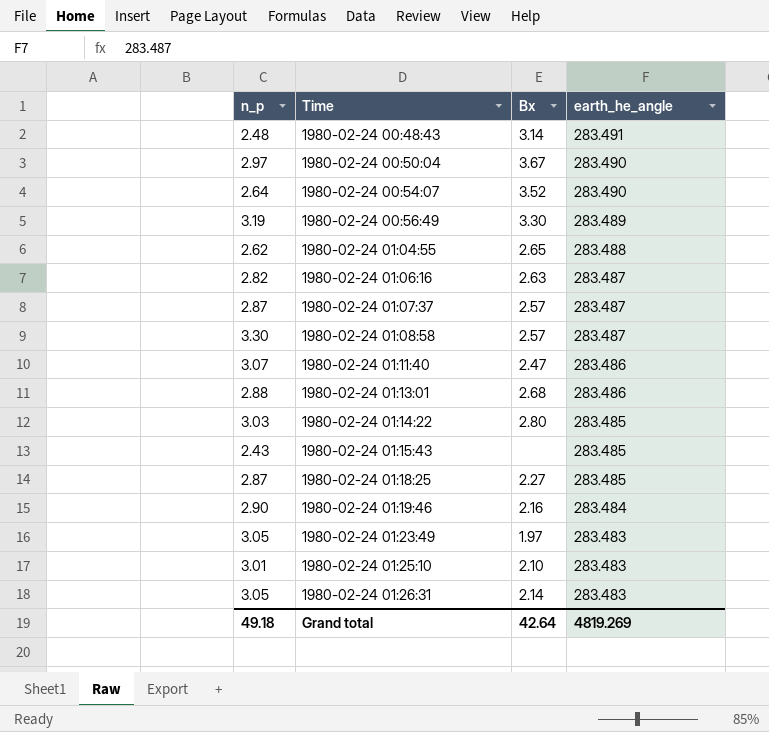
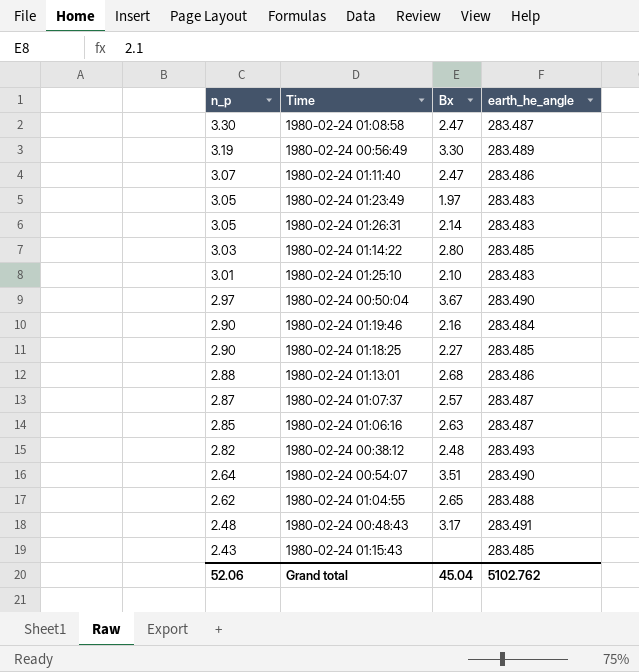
row order: Time ascending -> n_p descending
1980-02-24 01:08:58 | Bx: 2.57 -> 2.47
1980-02-24 01:18:25 | n_p: 2.87 -> 2.90
1980-02-24 01:06:16 | n_p: 2.82 -> 2.85
row 1980-02-24 00:38:12: none -> 2.82 | 2.48 | 283.493
1980-02-24 00:54:07 | Bx: 3.52 -> 3.51
1980-02-24 00:48:43 | Bx: 3.14 -> 3.17
Grand total | n_p: 49.18 -> 52.06
Grand total | Bx: 42.64 -> 45.04
Grand total | earth_he_angle: 4819.269 -> 5102.762

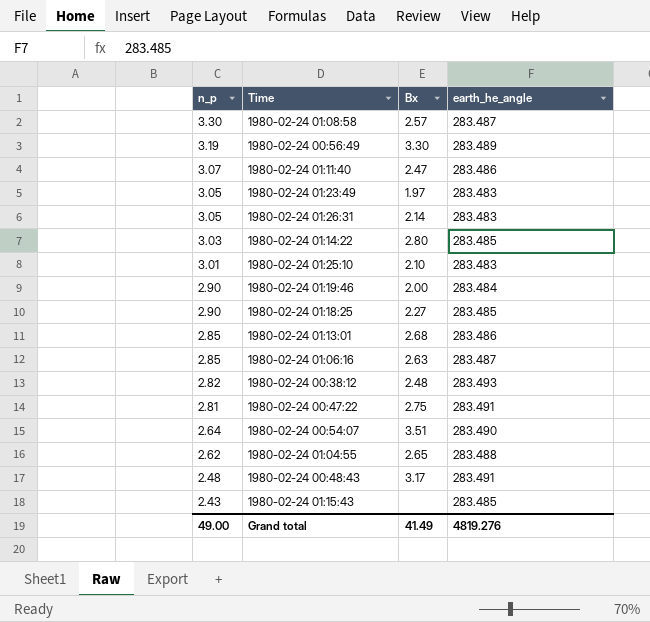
row 1980-02-24 00:50:04: 2.97 | 3.67 | 283.490 -> none
row 1980-02-24 01:07:37: 2.87 | 2.57 | 283.487 -> none
1980-02-24 01:08:58 | Bx: 2.47 -> 2.57
1980-02-24 01:19:46 | Bx: 2.16 -> 2.00
1980-02-24 01:13:01 | n_p: 2.88 -> 2.85
row 1980-02-24 00:47:22: none -> 2.81 | 2.75 | 283.491
Grand total | n_p: 52.06 -> 49.00
Grand total | Bx: 45.04 -> 41.49
Grand total | earth_he_angle: 5102.762 -> 4819.276

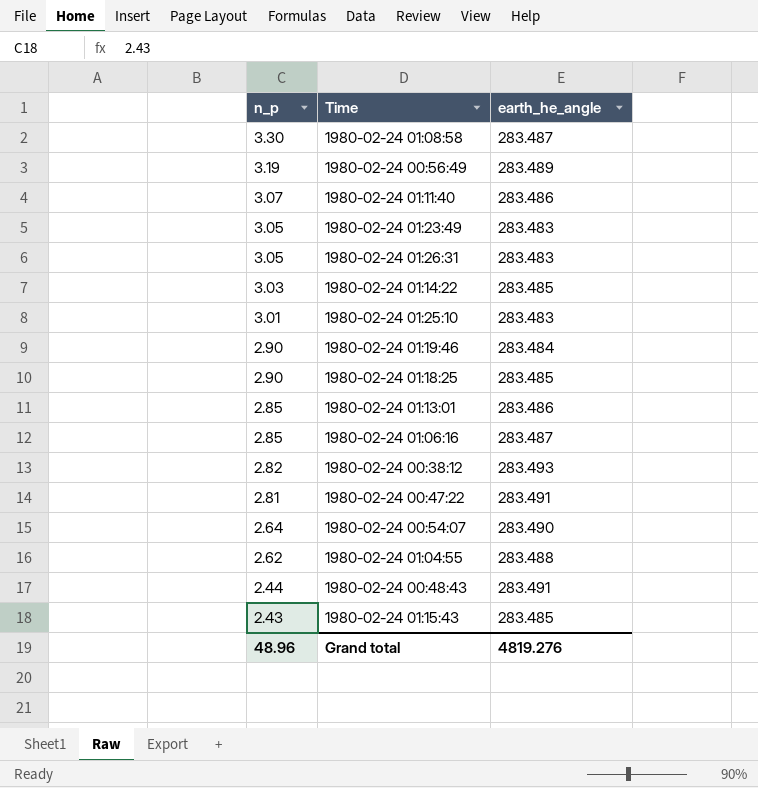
column Bx | position: 3 -> none
1980-02-24 00:48:43 | n_p: 2.48 -> 2.44
Grand total | n_p: 49.00 -> 48.96

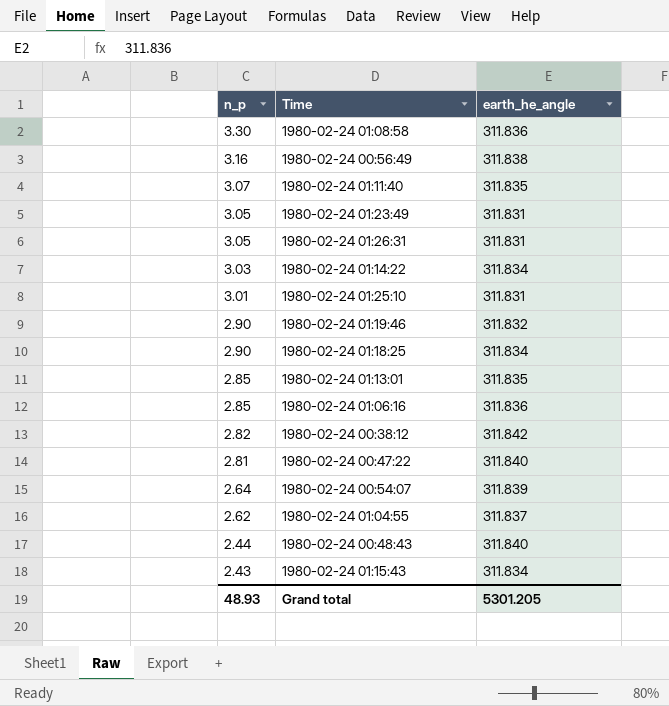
1980-02-24 01:08:58 | earth_he_angle: 283.487 -> 311.836
1980-02-24 00:56:49 | n_p: 3.19 -> 3.16
1980-02-24 00:56:49 | earth_he_angle: 283.489 -> 311.838
1980-02-24 01:11:40 | earth_he_angle: 283.486 -> 311.835
1980-02-24 01:23:49 | earth_he_angle: 283.483 -> 311.831
1980-02-24 01:26:31 | earth_he_angle: 283.483 -> 311.831
1980-02-24 01:14:22 | earth_he_angle: 283.485 -> 311.834
1980-02-24 01:25:10 | earth_he_angle: 283.483 -> 311.831
1980-02-24 01:19:46 | earth_he_angle: 283.484 -> 311.832
1980-02-24 01:18:25 | earth_he_angle: 283.485 -> 311.834
1980-02-24 01:13:01 | earth_he_angle: 283.486 -> 311.835
1980-02-24 01:06:16 | earth_he_angle: 283.487 -> 311.836
1980-02-24 00:38:12 | earth_he_angle: 283.493 -> 311.842
1980-02-24 00:47:22 | earth_he_angle: 283.491 -> 311.840
1980-02-24 00:54:07 | earth_he_angle: 283.490 -> 311.839
1980-02-24 01:04:55 | earth_he_angle: 283.488 -> 311.837
1980-02-24 00:48:43 | earth_he_angle: 283.491 -> 311.840
1980-02-24 01:15:43 | earth_he_angle: 283.485 -> 311.834
Grand total | n_p: 48.96 -> 48.93
Grand total | earth_he_angle: 4819.276 -> 5301.205

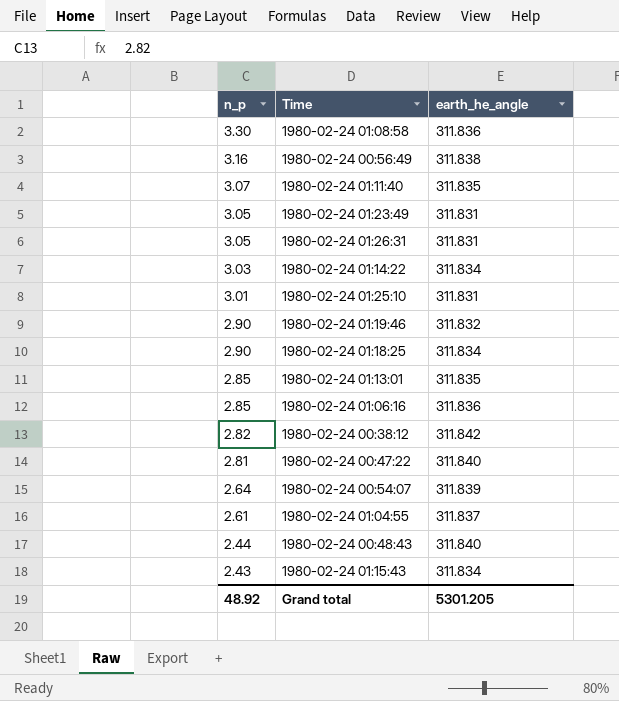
1980-02-24 01:04:55 | n_p: 2.62 -> 2.61
Grand total | n_p: 48.93 -> 48.92

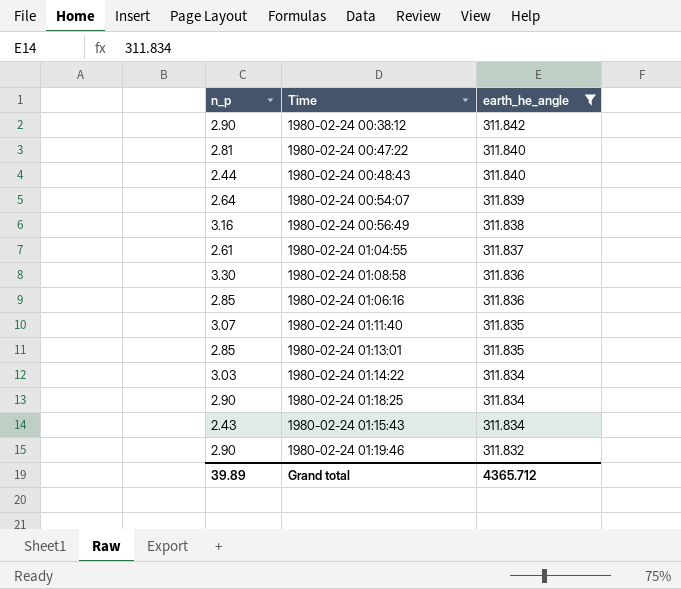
filter: none -> earth_he_angle != 311.831
row order: n_p descending -> earth_he_angle descending
1980-02-24 00:38:12 | n_p: 2.82 -> 2.90
Grand total | n_p: 48.92 -> 39.89
Grand total | earth_he_angle: 5301.205 -> 4365.712

